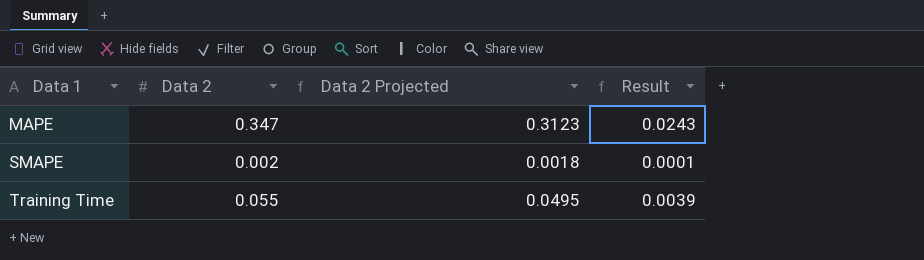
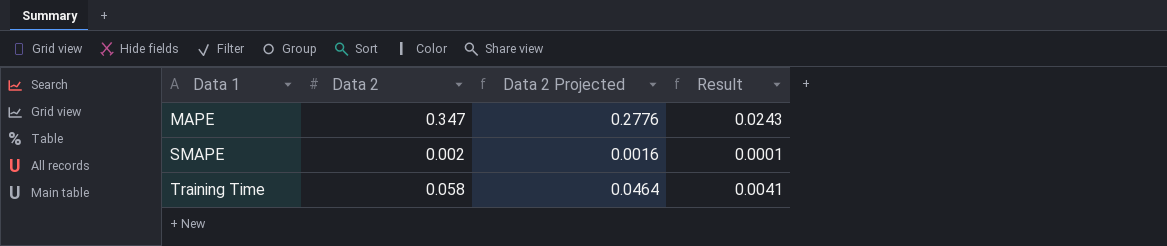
column Data 2 Projected | formula: [Data 2] * 0.9 -> [Data 2] * 0.8
Training Time | Data 2: 0.055 -> 0.058
Training Time | Result: 0.0039 -> 0.0041

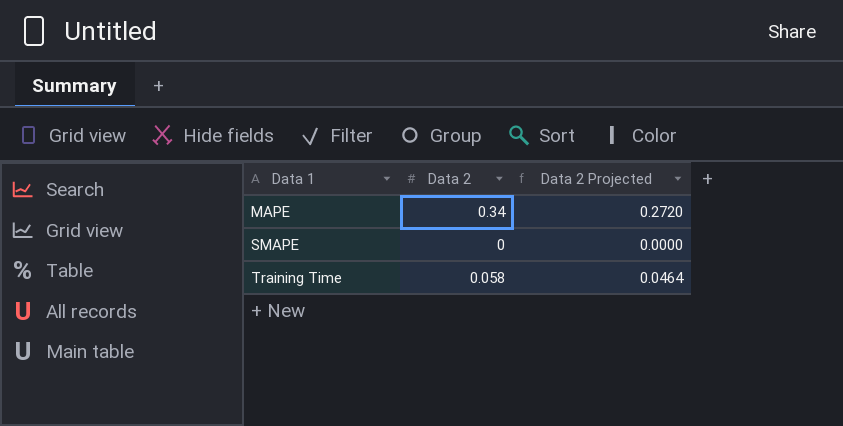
column Result | formula: [Data 2] * 0.07 -> none
MAPE | Data 2: 0.347 -> 0.34
MAPE | Data 2 Projected: 0.2776 -> 0.2720
SMAPE | Data 2: 0.002 -> 0
SMAPE | Data 2 Projected: 0.0016 -> 0.0000

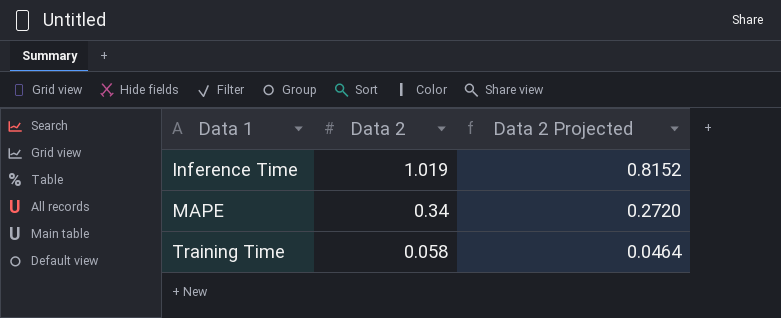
row SMAPE: 0 | 0.0000 -> none
row Inference Time: none -> 1.019 | 0.8152

